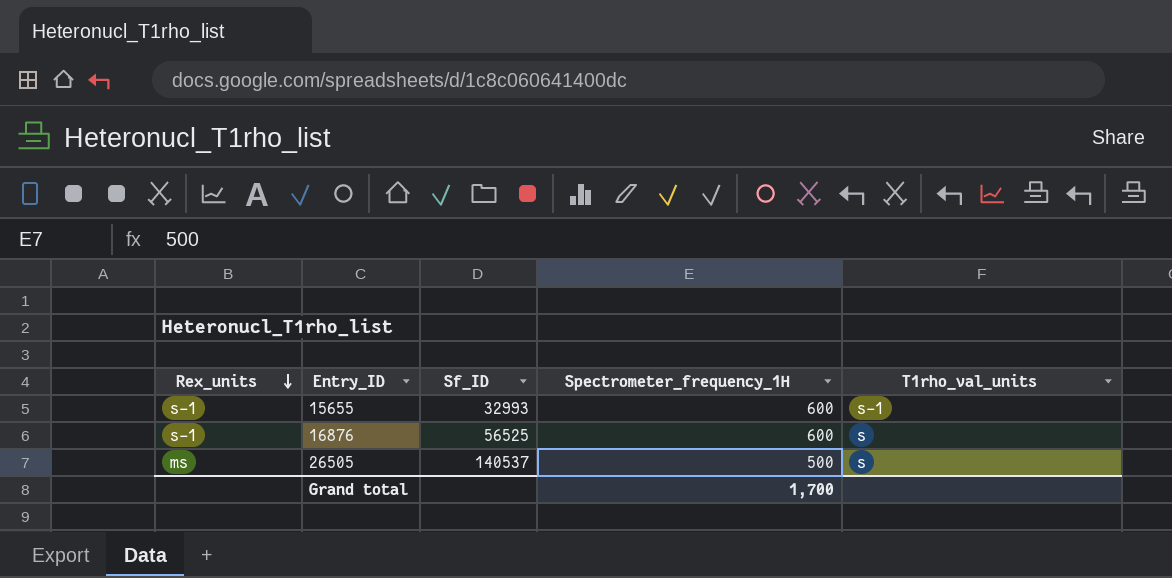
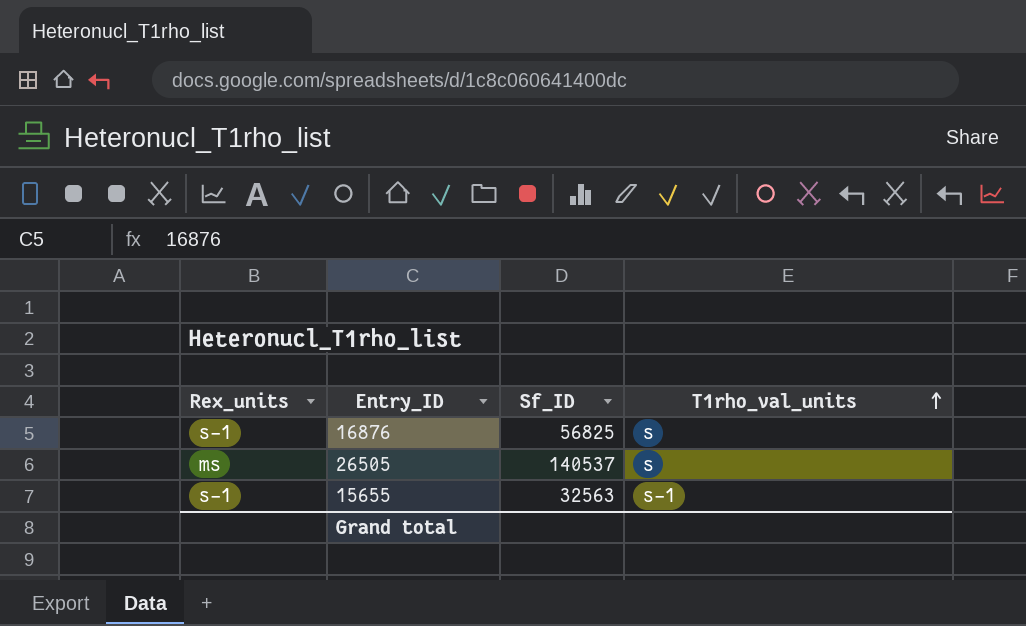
row order: Rex_units descending -> T1rho_val_units ascending
column Spectrometer_frequency_1H | position: 4 -> none
16876 | Sf_ID: 56525 -> 56825
15655 | Sf_ID: 32993 -> 32563

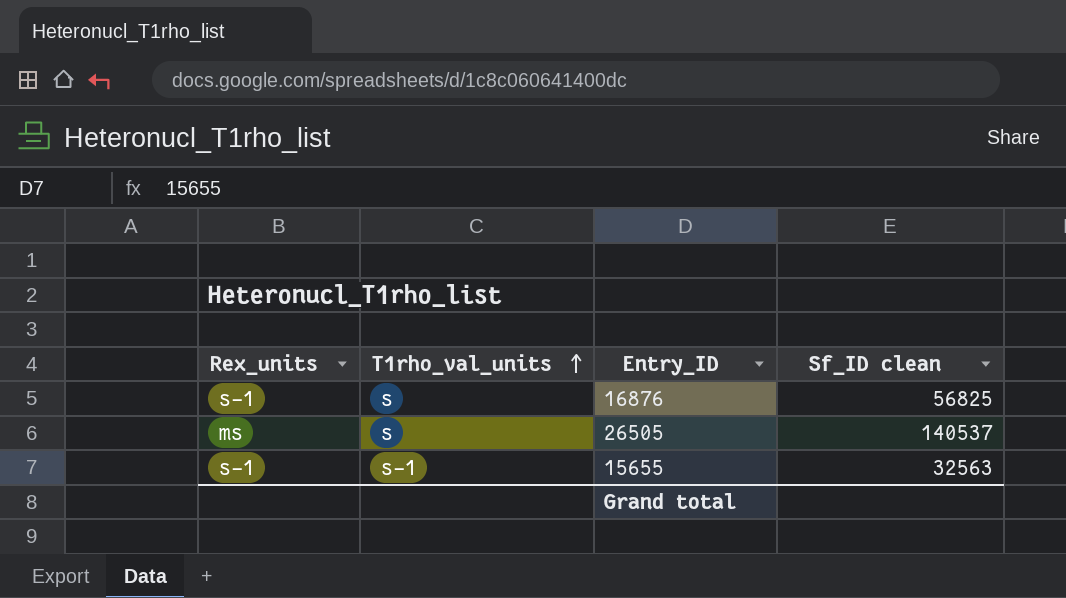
column T1rho_val_units | position: 4 -> 2
column name: Sf_ID -> Sf_ID clean

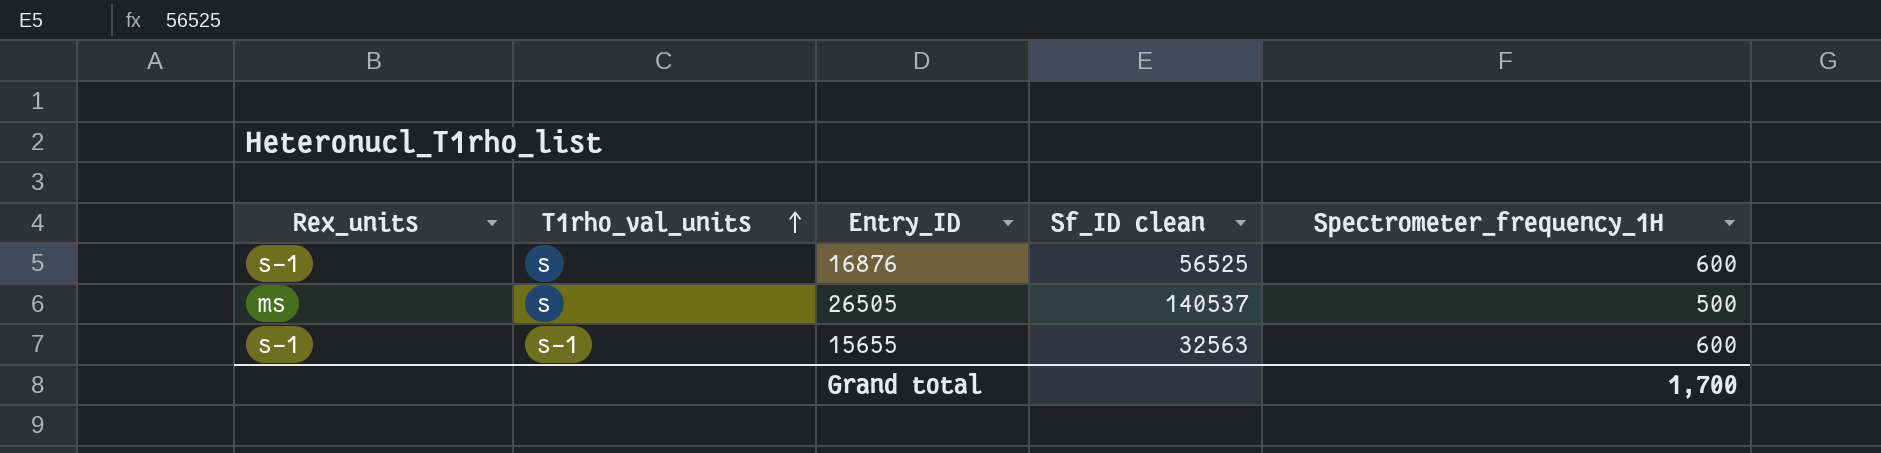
column Spectrometer_frequency_1H | position: none -> 5
16876 | Sf_ID clean: 56825 -> 56525

